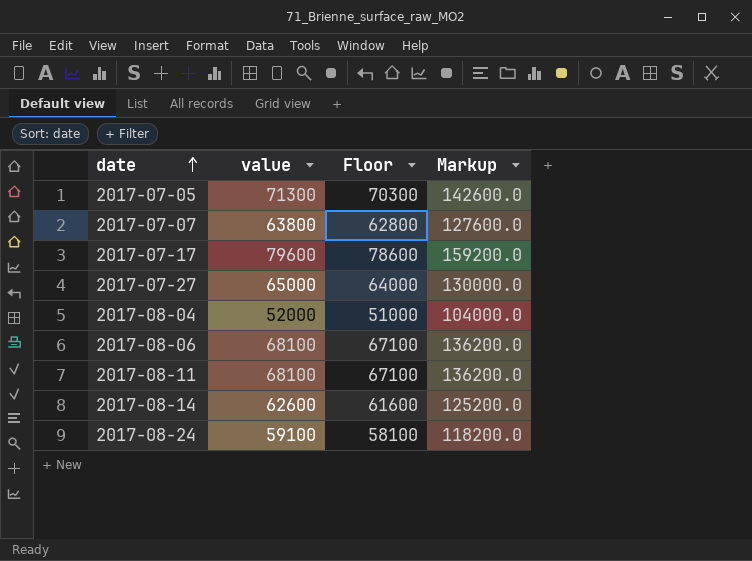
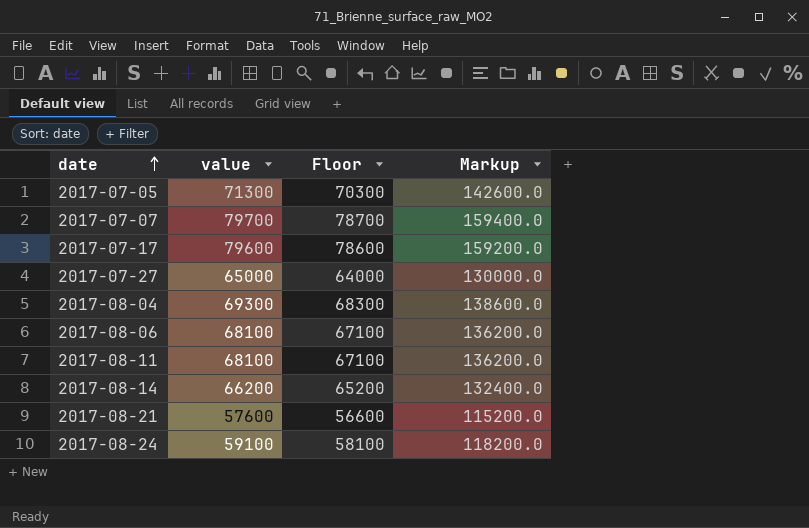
2017-07-07 | value: 63800 -> 79700
2017-07-07 | Floor: 62800 -> 78700
2017-07-07 | Markup: 127600.0 -> 159400.0
2017-08-04 | value: 52000 -> 69300
2017-08-04 | Floor: 51000 -> 68300
2017-08-04 | Markup: 104000.0 -> 138600.0
2017-08-14 | value: 62600 -> 66200
2017-08-14 | Floor: 61600 -> 65200
2017-08-14 | Markup: 125200.0 -> 132400.0
row 2017-08-21: none -> 57600 | 56600 | 115200.0

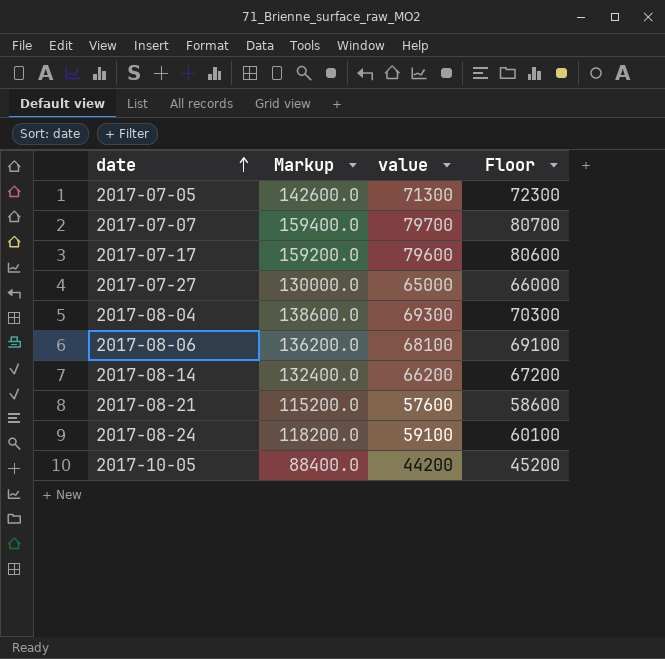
column Markup | position: 4 -> 2
column Floor | formula: [value] - 1000 -> [value] + 1000
row 2017-08-11: 68100 | 67100 | 136200.0 -> none
row 2017-10-05: none -> 88400.0 | 44200 | 45200

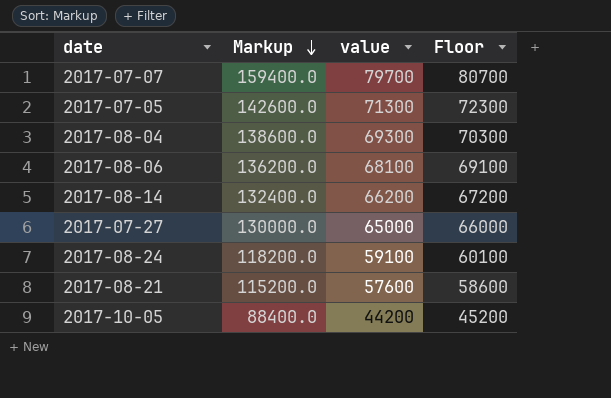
row order: date ascending -> Markup descending
row 2017-07-17: 159200.0 | 79600 | 80600 -> none

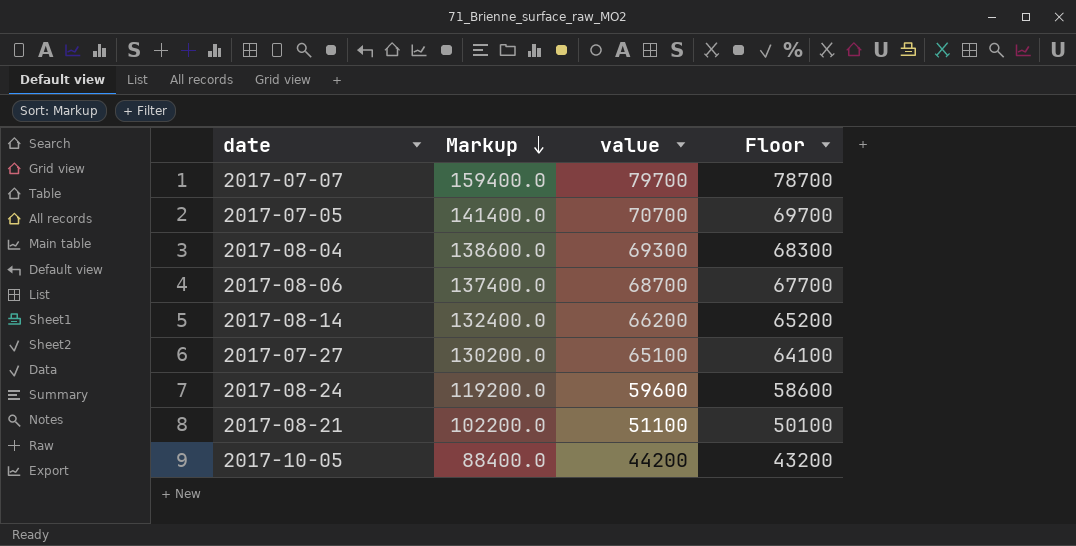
column Floor | formula: [value] + 1000 -> [value] - 1000
2017-07-05 | Markup: 142600.0 -> 141400.0
2017-07-05 | value: 71300 -> 70700
2017-08-06 | Markup: 136200.0 -> 137400.0
2017-08-06 | value: 68100 -> 68700
2017-07-27 | Markup: 130000.0 -> 130200.0
2017-07-27 | value: 65000 -> 65100
2017-08-24 | Markup: 118200.0 -> 119200.0
2017-08-24 | value: 59100 -> 59600
2017-08-21 | Markup: 115200.0 -> 102200.0
2017-08-21 | value: 57600 -> 51100

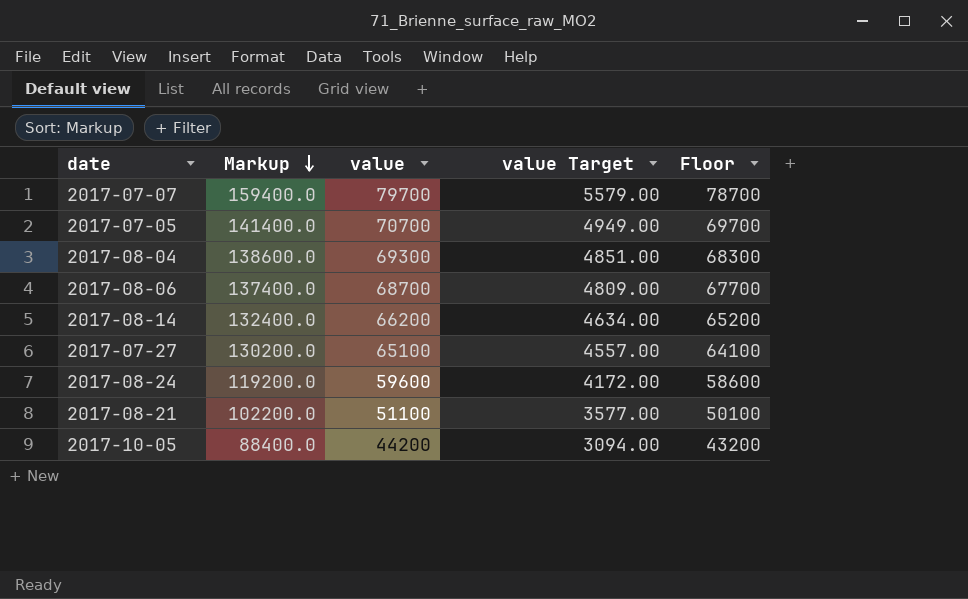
column value Target | formula: none -> [value] * 0.07

